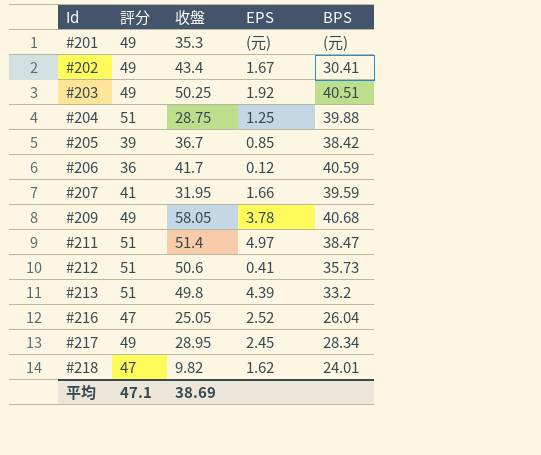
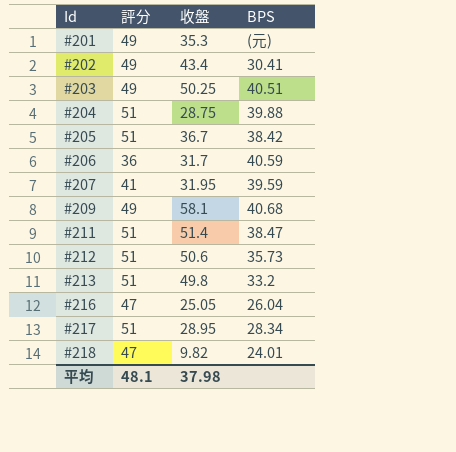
column EPS | position: 4 -> none
#205 | 評分: 39 -> 51
#206 | 收盤: 41.7 -> 31.7
#209 | 收盤: 58.05 -> 58.1
#217 | 評分: 49 -> 51
平均 | 評分: 47.1 -> 48.1
平均 | 收盤: 38.69 -> 37.98

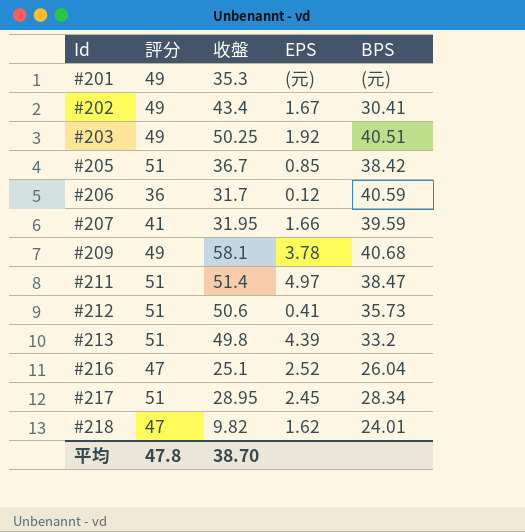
column EPS | position: none -> 4
row #204: 51 | 28.75 | 39.88 -> none
#216 | 收盤: 25.05 -> 25.1
平均 | 評分: 48.1 -> 47.8
平均 | 收盤: 37.98 -> 38.70

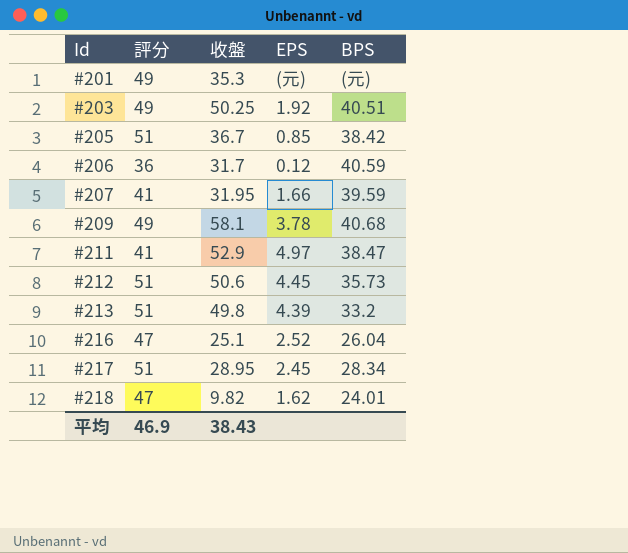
row #202: 49 | 43.4 | 1.67 | 30.41 -> none
#211 | 評分: 51 -> 41
#211 | 收盤: 51.4 -> 52.9
#212 | EPS: 0.41 -> 4.45
平均 | 評分: 47.8 -> 46.9
平均 | 收盤: 38.70 -> 38.43

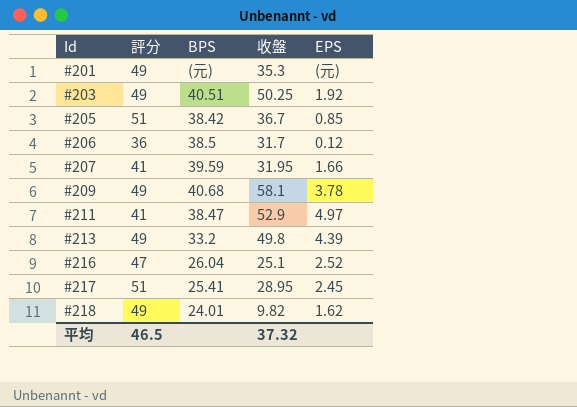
column BPS | position: 5 -> 3
row #212: 51 | 50.6 | 4.45 | 35.73 -> none
#206 | BPS: 40.59 -> 38.5
#213 | 評分: 51 -> 49
#217 | BPS: 28.34 -> 25.41
#218 | 評分: 47 -> 49
平均 | 評分: 46.9 -> 46.5
平均 | 收盤: 38.43 -> 37.32

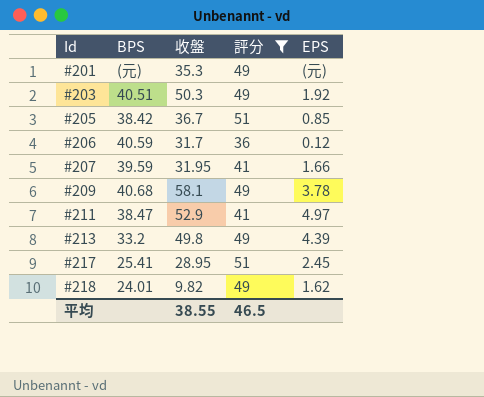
filter: none -> 評分 != 47
column 評分 | position: 2 -> 4
#203 | 收盤: 50.25 -> 50.3
#206 | BPS: 38.5 -> 40.59
平均 | 收盤: 37.32 -> 38.55

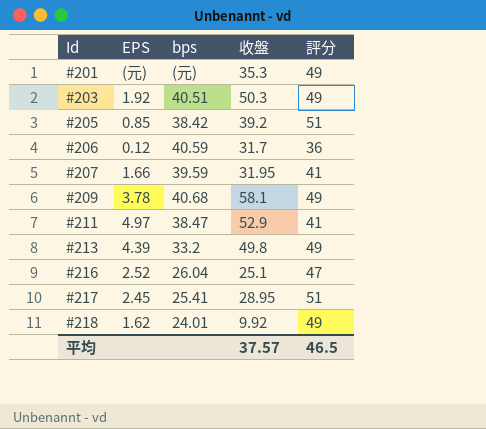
filter: 評分 != 47 -> none
column EPS | position: 5 -> 2
column name: BPS -> bps
#205 | 收盤: 36.7 -> 39.2
#218 | 收盤: 9.82 -> 9.92
平均 | 收盤: 38.55 -> 37.57

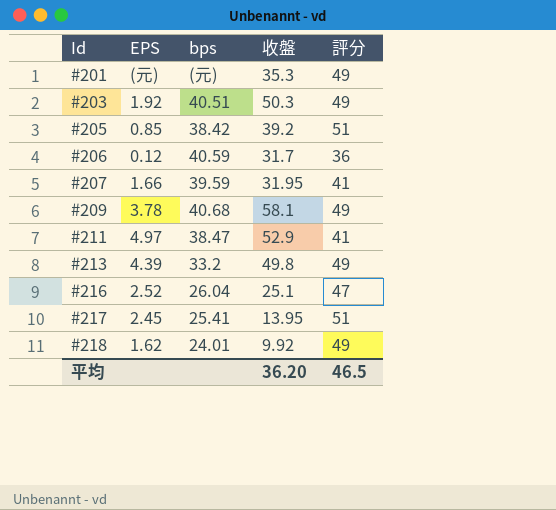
#217 | 收盤: 28.95 -> 13.95
平均 | 收盤: 37.57 -> 36.20

